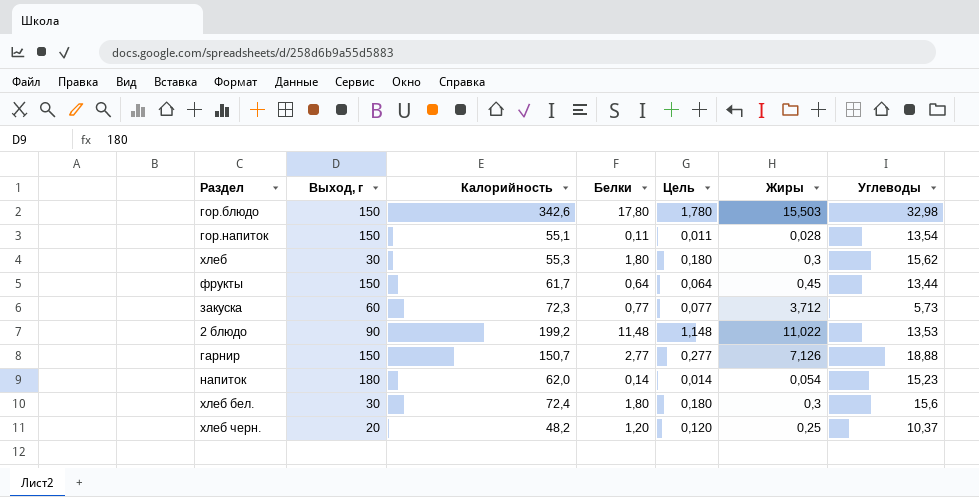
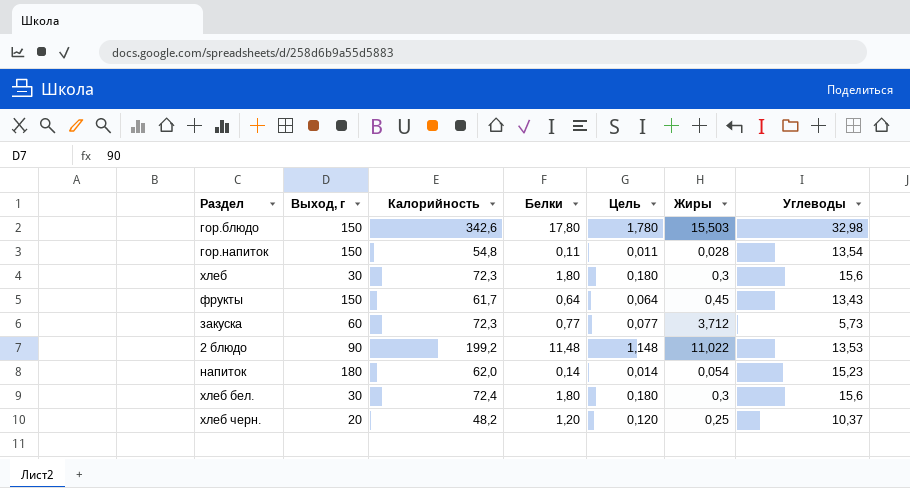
row гарнир: 150 | 150,7 | 2,77 | 0,277 | 7,126 | 18,88 -> none
гор.напиток | Калорийность: 55,1 -> 54,8
хлеб | Калорийность: 55,3 -> 72,3
хлеб | Углеводы: 15,62 -> 15,6
фрукты | Углеводы: 13,44 -> 13,43

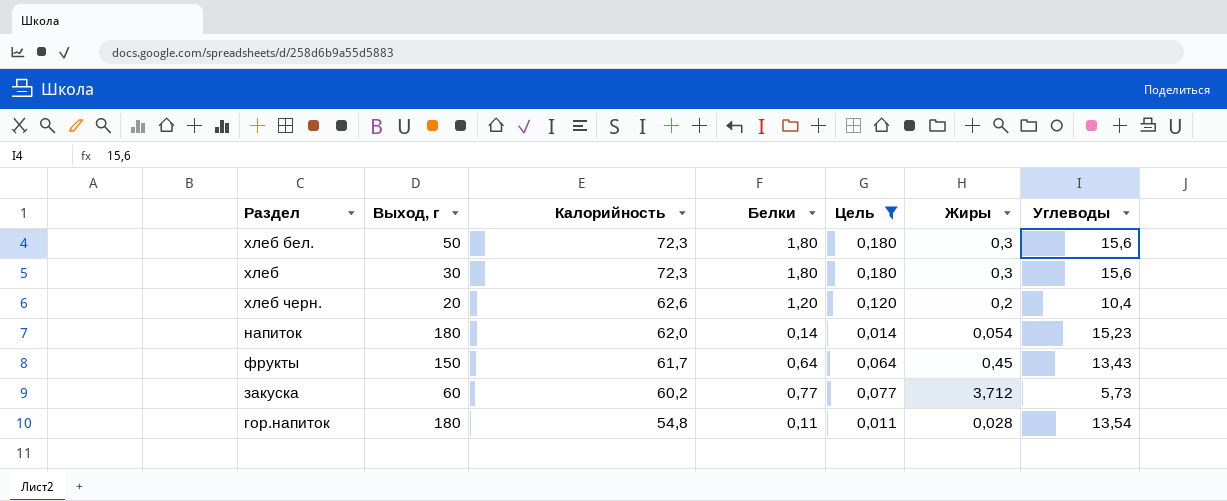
filter: none -> Цель <= 0,180
row order: none -> Калорийность descending
хлеб бел. | Выход, г: 30 -> 50
хлеб бел. | Калорийность: 72,4 -> 72,3
хлеб черн. | Калорийность: 48,2 -> 62,6
хлеб черн. | Жиры: 0,25 -> 0,2
хлеб черн. | Углеводы: 10,37 -> 10,4
закуска | Калорийность: 72,3 -> 60,2
гор.напиток | Выход, г: 150 -> 180

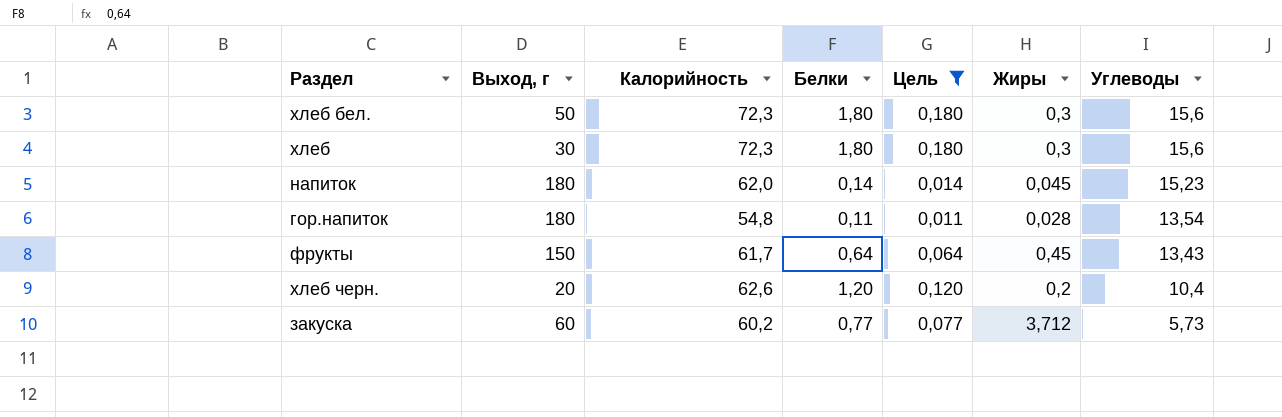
row order: Калорийность descending -> Углеводы descending
напиток | Жиры: 0,054 -> 0,045

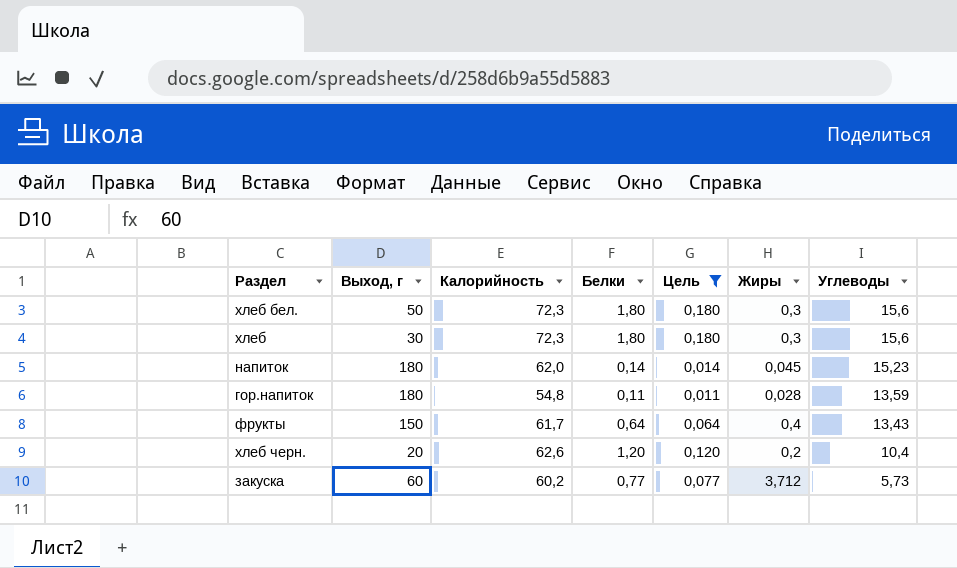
гор.напиток | Углеводы: 13,54 -> 13,59
фрукты | Жиры: 0,45 -> 0,4

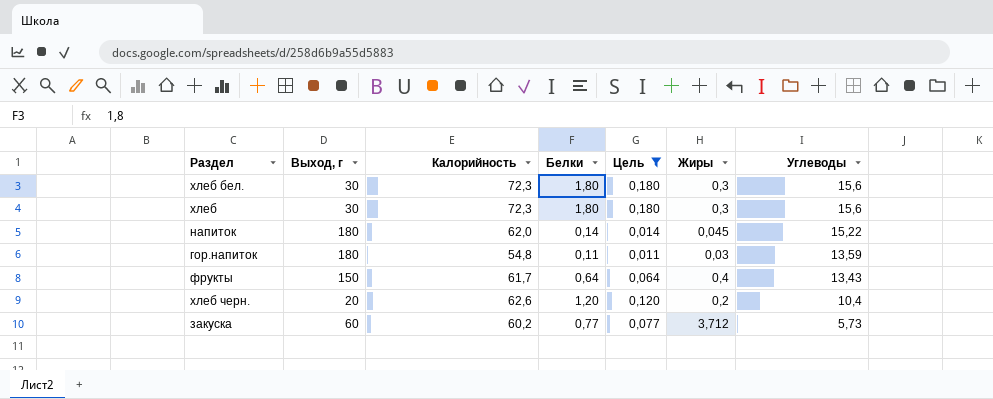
хлеб бел. | Выход, г: 50 -> 30
напиток | Углеводы: 15,23 -> 15,22
гор.напиток | Жиры: 0,028 -> 0,03

